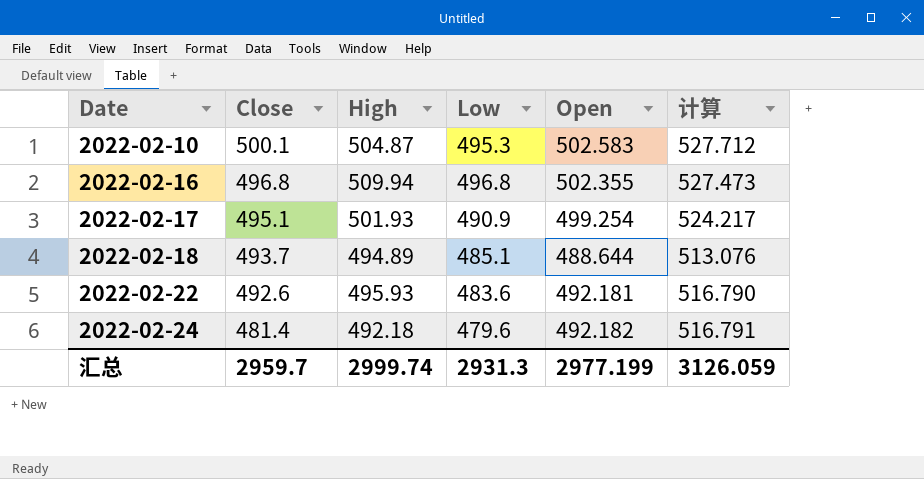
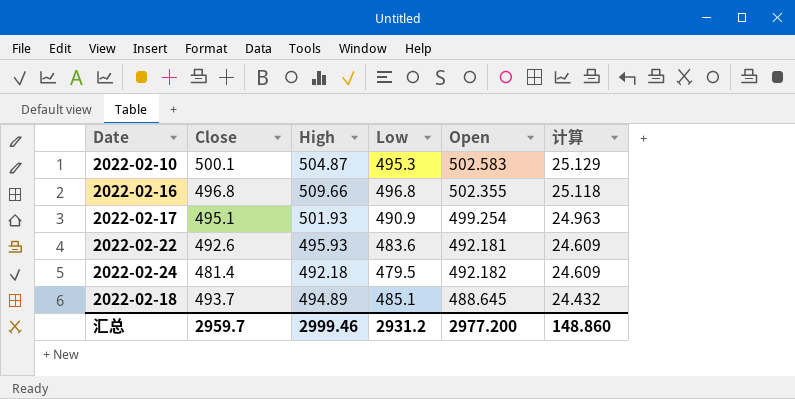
row order: Date ascending -> 计算 descending
column 计算 | formula: [Open] * 1.05 -> [Open] * 0.05
2022-02-16 | High: 509.94 -> 509.66
2022-02-24 | Low: 479.6 -> 479.5
2022-02-18 | Open: 488.644 -> 488.645
汇总 | High: 2999.74 -> 2999.46
汇总 | Low: 2931.3 -> 2931.2
汇总 | Open: 2977.199 -> 2977.200
汇总 | 计算: 3126.059 -> 148.860

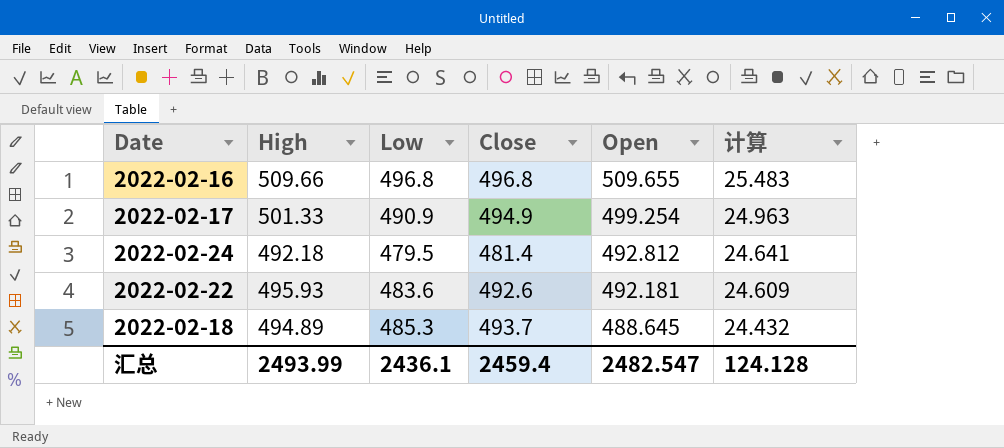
row order: 计算 descending -> Open descending
column Close | position: 2 -> 4
row 2022-02-10: 500.1 | 504.87 | 495.3 | 502.583 | 25.129 -> none
2022-02-16 | Open: 502.355 -> 509.655
2022-02-16 | 计算: 25.118 -> 25.483
2022-02-17 | High: 501.93 -> 501.33
2022-02-17 | Close: 495.1 -> 494.9
2022-02-24 | Open: 492.182 -> 492.812
2022-02-24 | 计算: 24.609 -> 24.641
2022-02-18 | Low: 485.1 -> 485.3
汇总 | High: 2999.46 -> 2493.99
汇总 | Low: 2931.2 -> 2436.1
汇总 | Close: 2959.7 -> 2459.4
汇总 | Open: 2977.200 -> 2482.547
汇总 | 计算: 148.860 -> 124.128

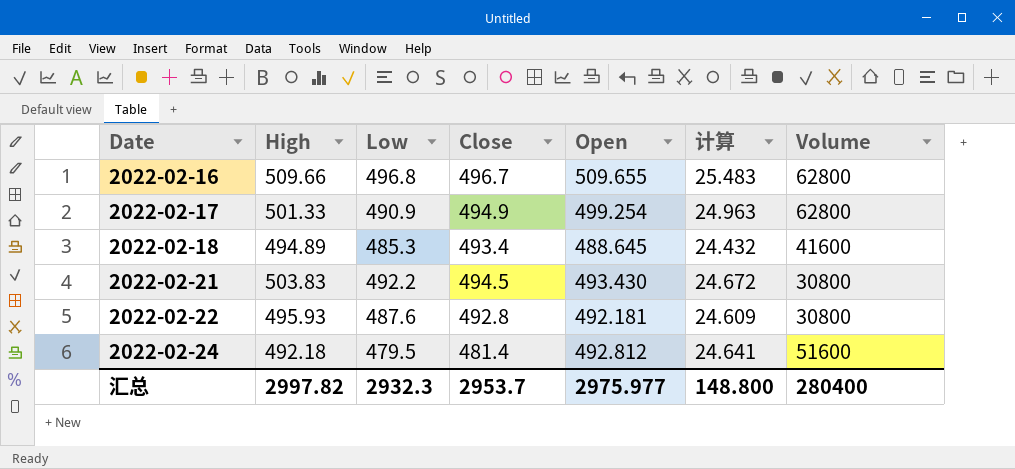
row order: Open descending -> Date ascending
column Volume | position: none -> 7
2022-02-16 | Close: 496.8 -> 496.7
2022-02-18 | Close: 493.7 -> 493.4
row 2022-02-21: none -> 503.83 | 492.2 | 494.5 | 493.430 | 24.672 | 30800
2022-02-22 | Low: 483.6 -> 487.6
2022-02-22 | Close: 492.6 -> 492.8
汇总 | High: 2493.99 -> 2997.82
汇总 | Low: 2436.1 -> 2932.3
汇总 | Close: 2459.4 -> 2953.7
汇总 | Open: 2482.547 -> 2975.977
汇总 | 计算: 124.128 -> 148.800

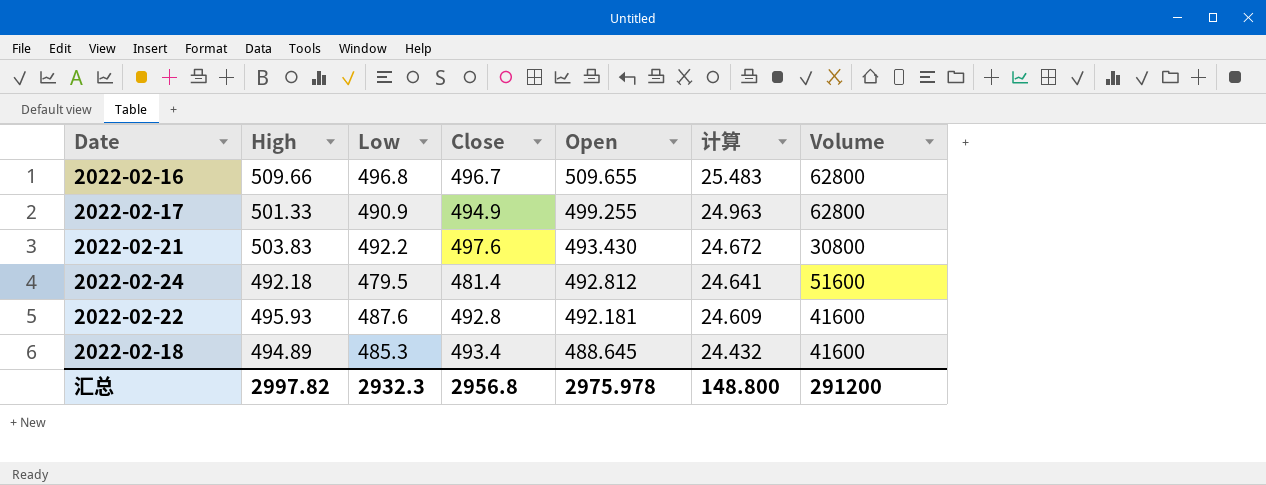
row order: Date ascending -> Open descending
2022-02-17 | Open: 499.254 -> 499.255
2022-02-21 | Close: 494.5 -> 497.6
2022-02-22 | Volume: 30800 -> 41600
汇总 | Close: 2953.7 -> 2956.8
汇总 | Open: 2975.977 -> 2975.978
汇总 | Volume: 280400 -> 291200

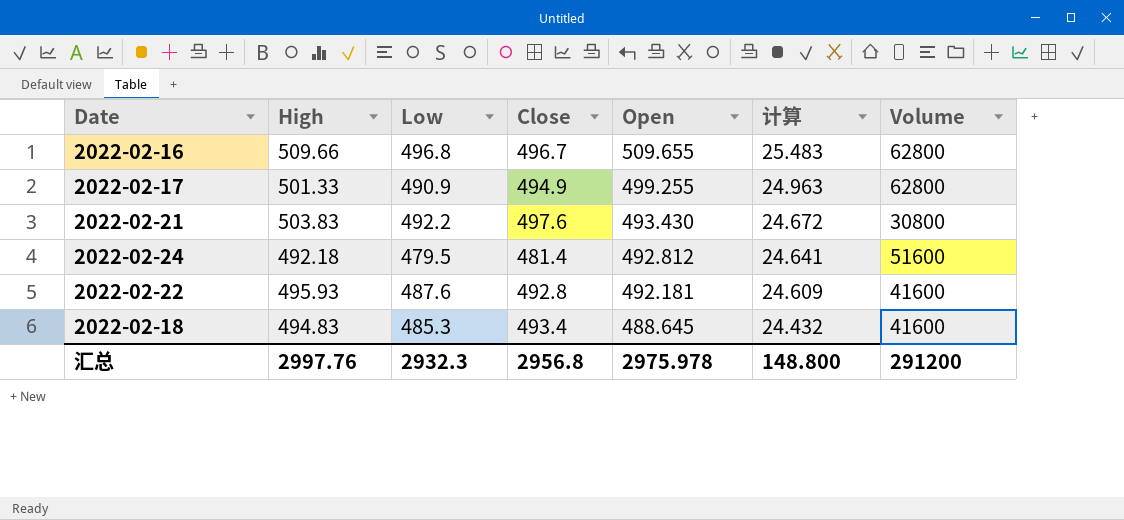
2022-02-18 | High: 494.89 -> 494.83
汇总 | High: 2997.82 -> 2997.76

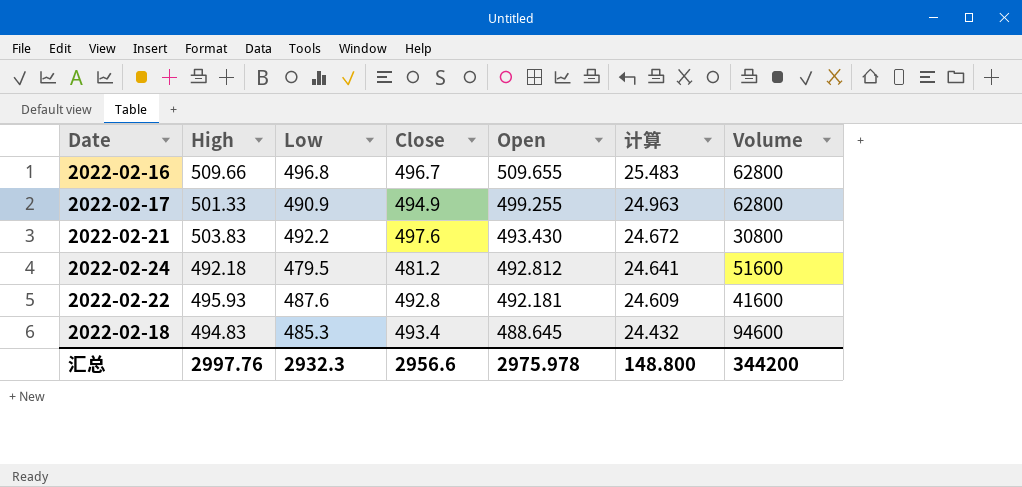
2022-02-24 | Close: 481.4 -> 481.2
2022-02-18 | Volume: 41600 -> 94600
汇总 | Close: 2956.8 -> 2956.6
汇总 | Volume: 291200 -> 344200

